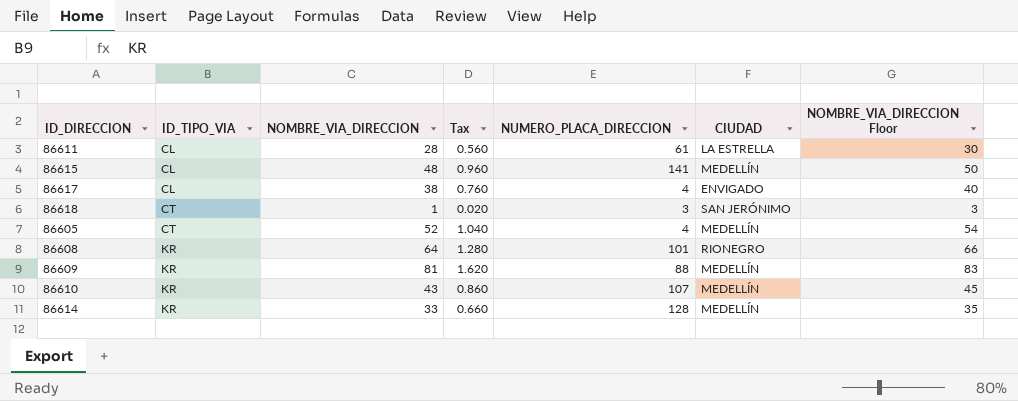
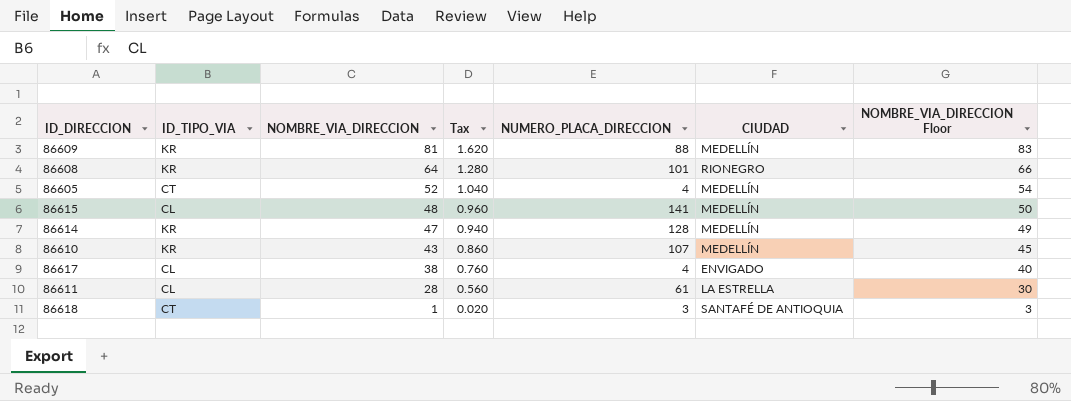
row order: ID_TIPO_VIA ascending -> NOMBRE_VIA_DIRECCION descending
86614 | NOMBRE_VIA_DIRECCION: 33 -> 47
86614 | Tax: 0.660 -> 0.940
86614 | NOMBRE_VIA_DIRECCION Floor: 35 -> 49
86618 | CIUDAD: SAN JERÓNIMO -> SANTAFÉ DE ANTIOQUIA

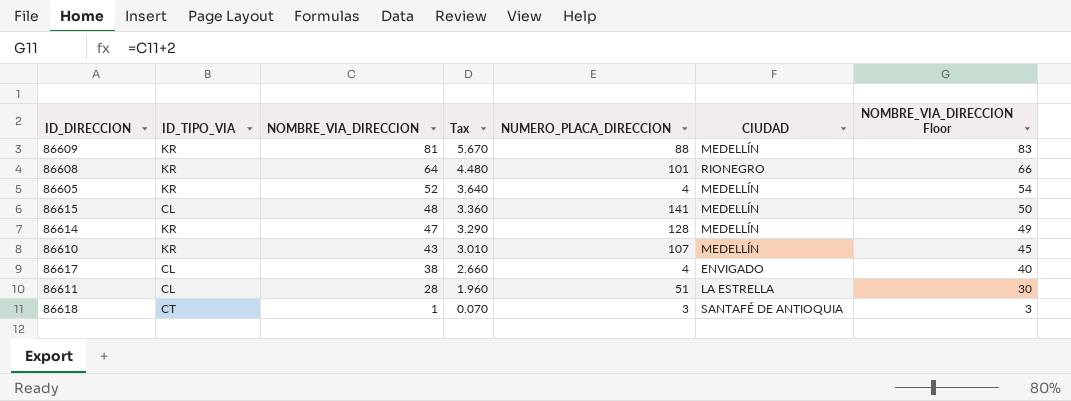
column Tax | formula: [NOMBRE_VIA_DIRECCION] * 0.02 -> [NOMBRE_VIA_DIRECCION] * 0.07
86605 | ID_TIPO_VIA: CT -> KR
86611 | NUMERO_PLACA_DIRECCION: 61 -> 51

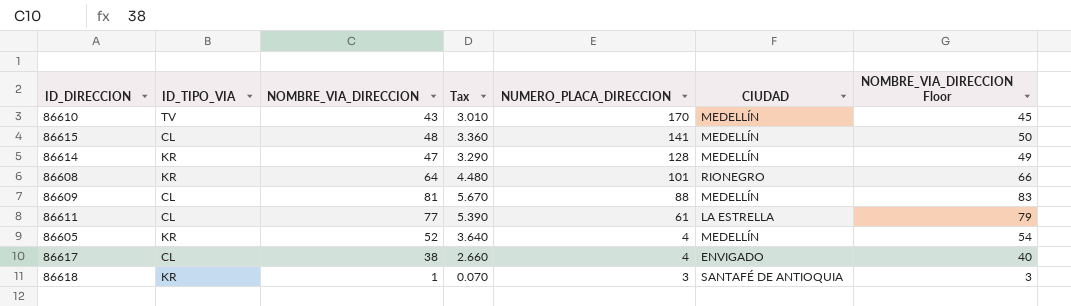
row order: NOMBRE_VIA_DIRECCION descending -> NUMERO_PLACA_DIRECCION descending
86610 | ID_TIPO_VIA: KR -> TV
86610 | NUMERO_PLACA_DIRECCION: 107 -> 170
86609 | ID_TIPO_VIA: KR -> CL
86611 | NOMBRE_VIA_DIRECCION: 28 -> 77
86611 | Tax: 1.960 -> 5.390
86611 | NUMERO_PLACA_DIRECCION: 51 -> 61
86611 | NOMBRE_VIA_DIRECCION Floor: 30 -> 79
86618 | ID_TIPO_VIA: CT -> KR

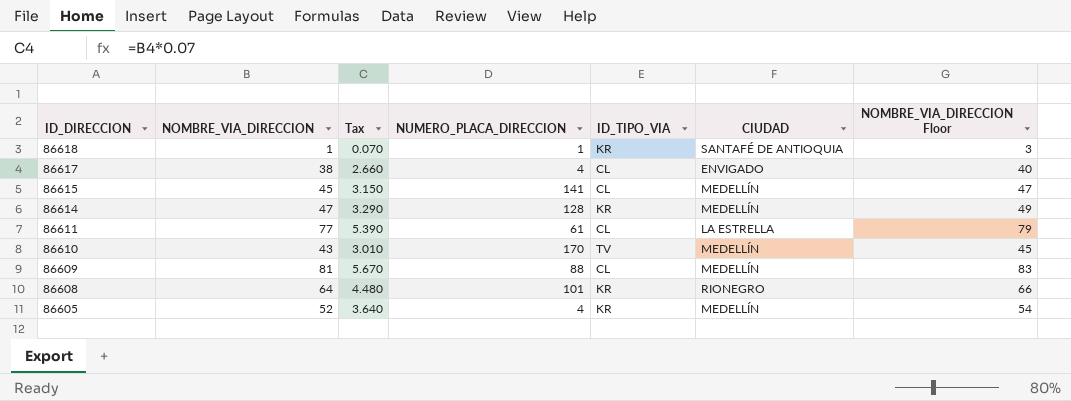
row order: NUMERO_PLACA_DIRECCION descending -> ID_DIRECCION descending
column ID_TIPO_VIA | position: 2 -> 5
86618 | NUMERO_PLACA_DIRECCION: 3 -> 1
86615 | NOMBRE_VIA_DIRECCION: 48 -> 45
86615 | Tax: 3.360 -> 3.150
86615 | NOMBRE_VIA_DIRECCION Floor: 50 -> 47

